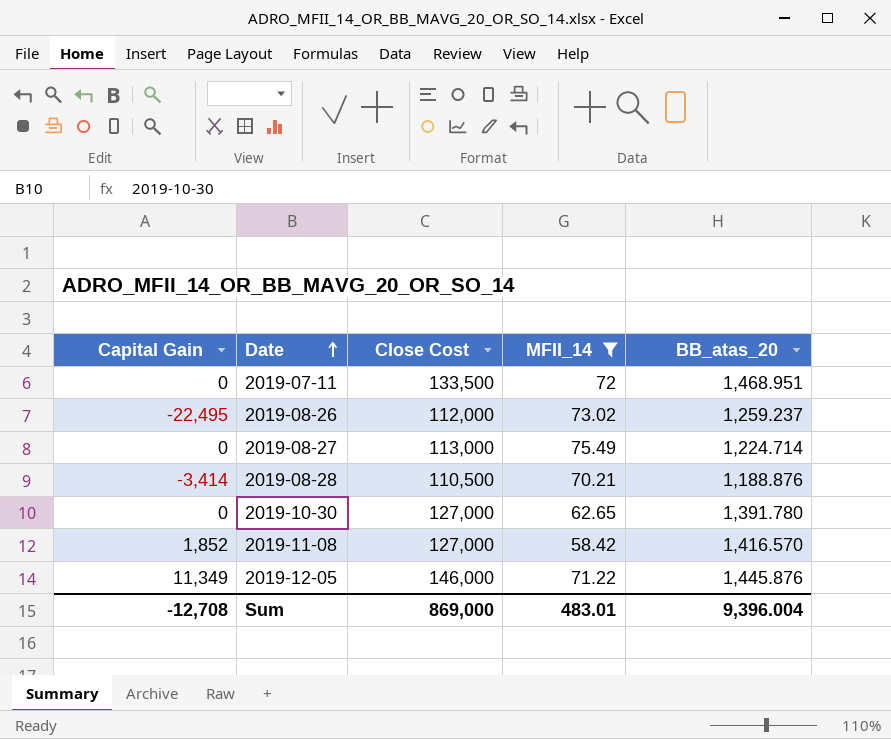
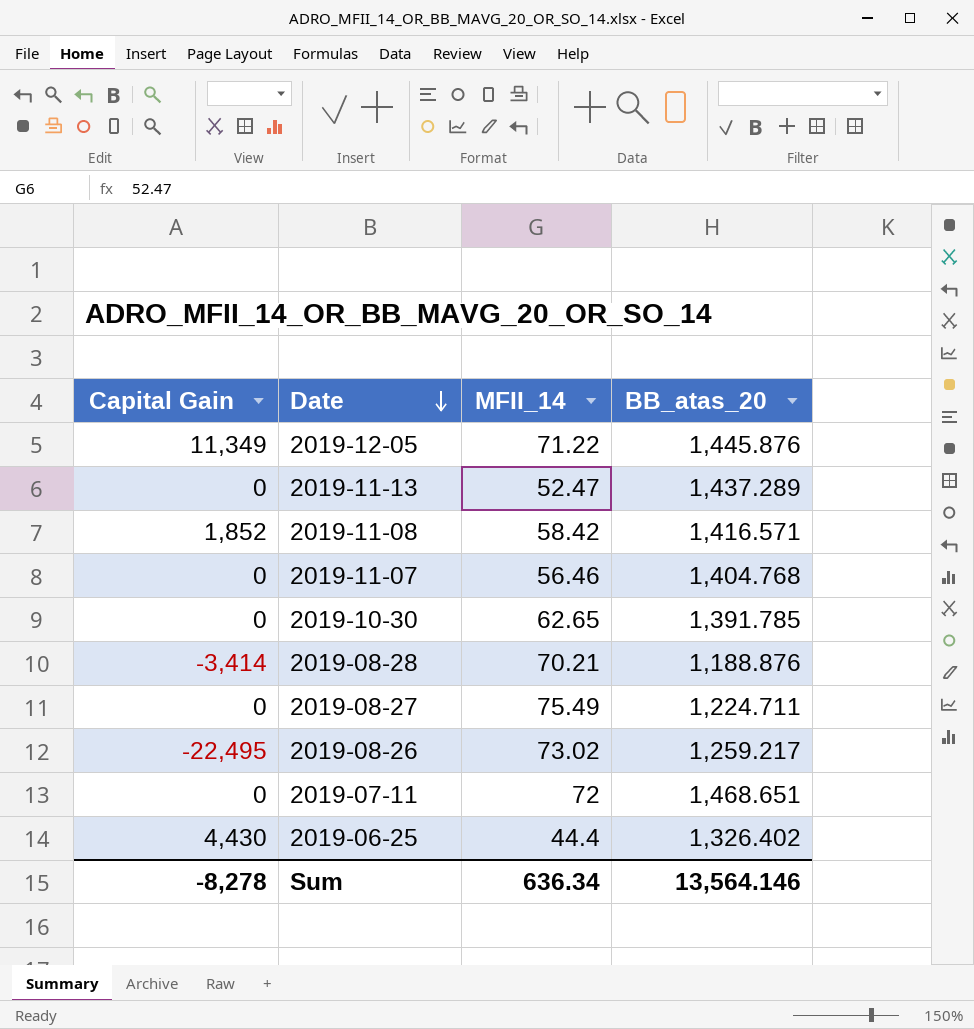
filter: MFII_14 >= 58.42 -> none
row order: Date ascending -> Date descending
column Close Cost | position: 3 -> none
2019-11-08 | BB_atas_20: 1,416.570 -> 1,416.571
2019-10-30 | BB_atas_20: 1,391.780 -> 1,391.785
2019-08-27 | BB_atas_20: 1,224.714 -> 1,224.711
2019-08-26 | BB_atas_20: 1,259.237 -> 1,259.217
2019-07-11 | BB_atas_20: 1,468.951 -> 1,468.651
Sum | Capital Gain: -12,708 -> -8,278
Sum | MFII_14: 483.01 -> 636.34
Sum | BB_atas_20: 9,396.004 -> 13,564.146

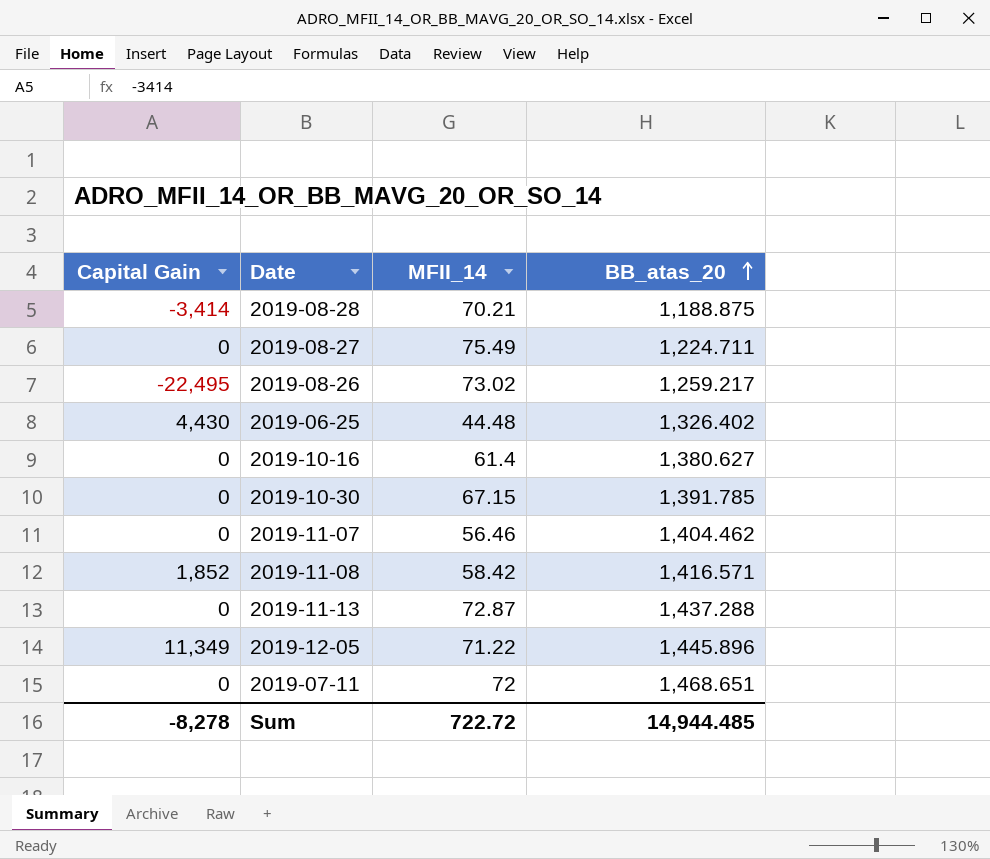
row order: Date descending -> BB_atas_20 ascending
2019-08-28 | BB_atas_20: 1,188.876 -> 1,188.875
2019-06-25 | MFII_14: 44.4 -> 44.48
row 2019-10-16: none -> 0 | 61.4 | 1,380.627
2019-10-30 | MFII_14: 62.65 -> 67.15
2019-11-07 | BB_atas_20: 1,404.768 -> 1,404.462
2019-11-13 | MFII_14: 52.47 -> 72.87
2019-11-13 | BB_atas_20: 1,437.289 -> 1,437.288
2019-12-05 | BB_atas_20: 1,445.876 -> 1,445.896
Sum | MFII_14: 636.34 -> 722.72
Sum | BB_atas_20: 13,564.146 -> 14,944.485

